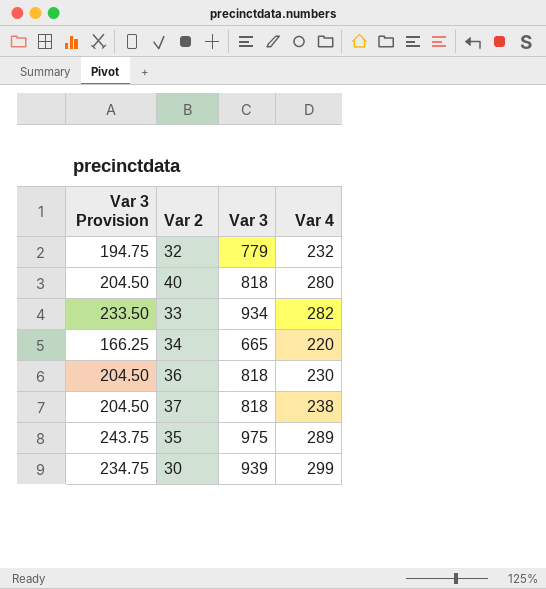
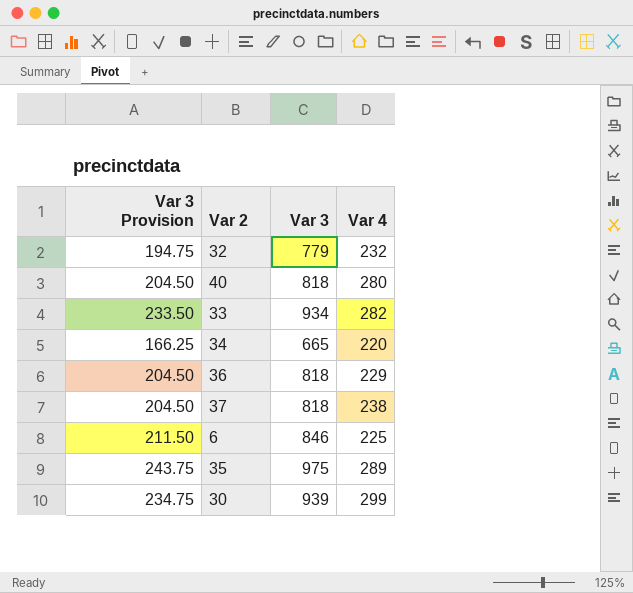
36 | Var 4: 230 -> 229
row 6: none -> 211.50 | 846 | 225

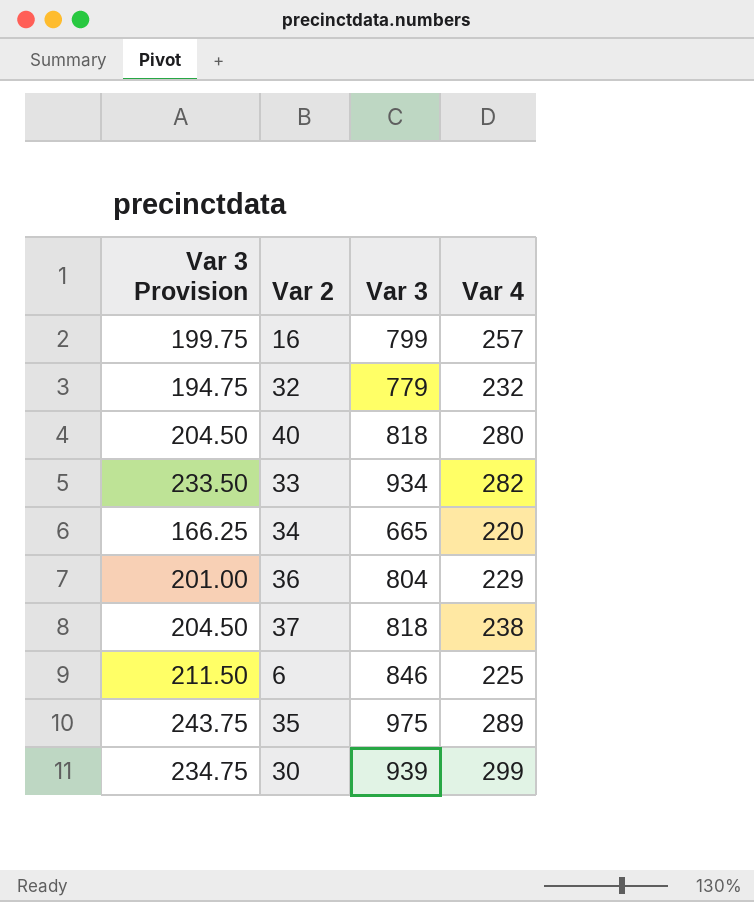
row 16: none -> 199.75 | 799 | 257
36 | Var 3 Provision: 204.50 -> 201.00
36 | Var 3: 818 -> 804

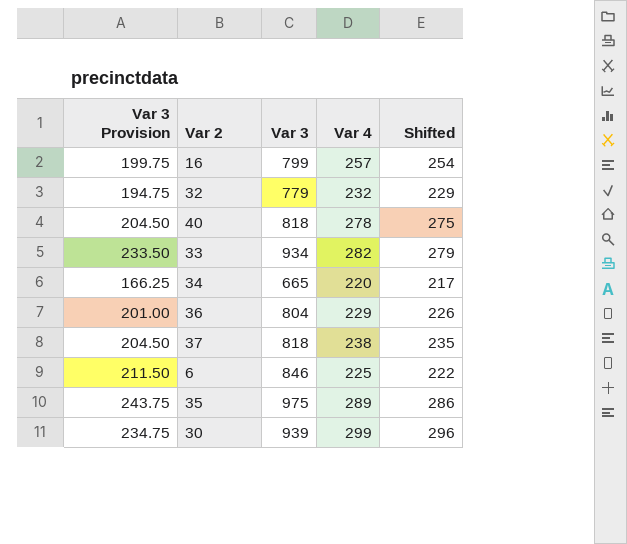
column Shifted | formula: none -> [Var 4] - 3
40 | Var 4: 280 -> 278

